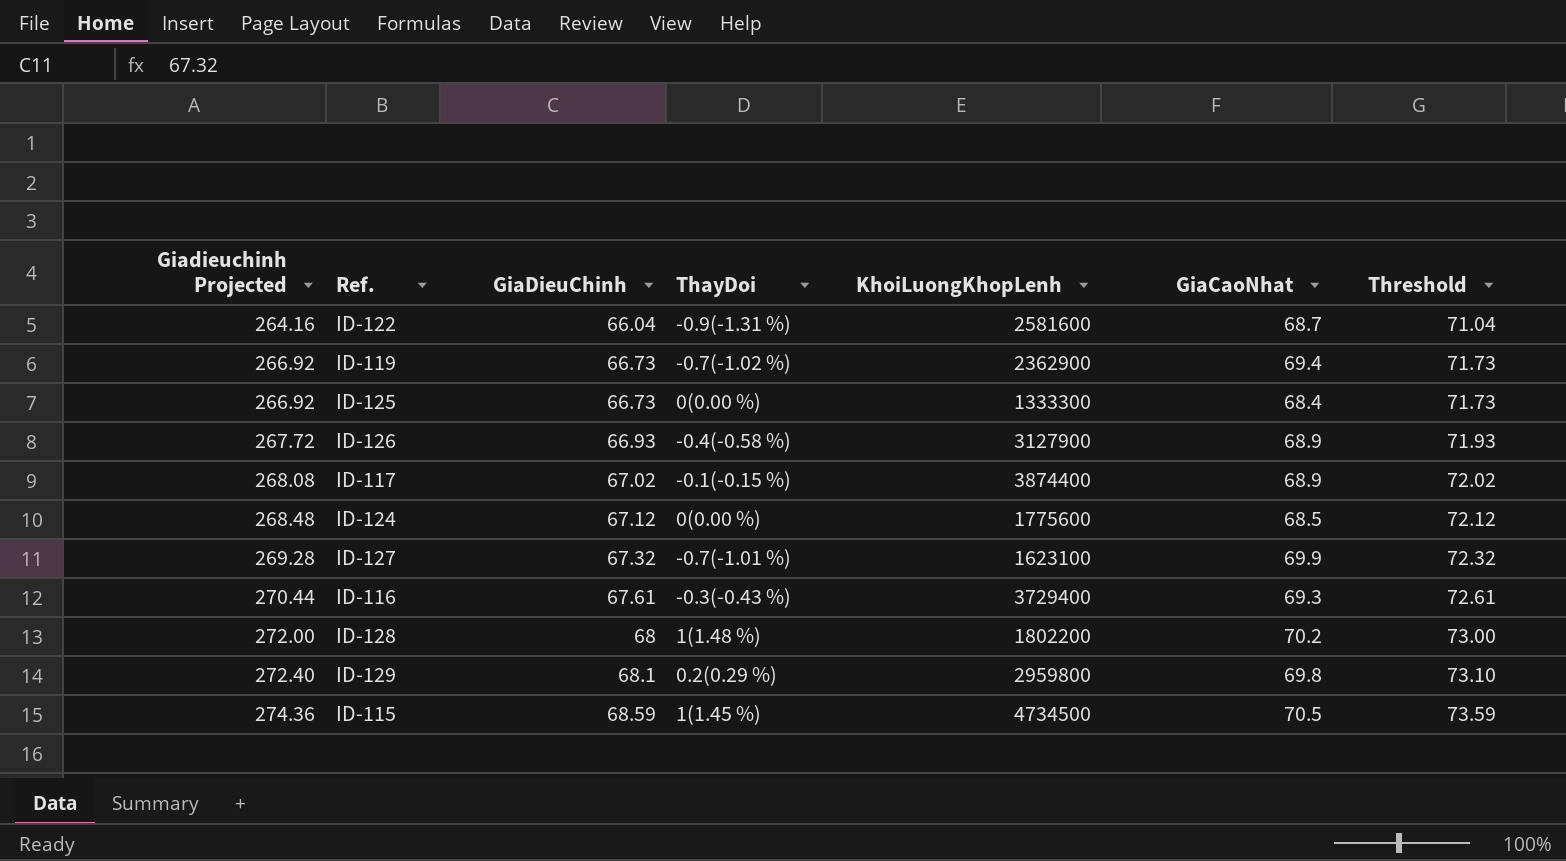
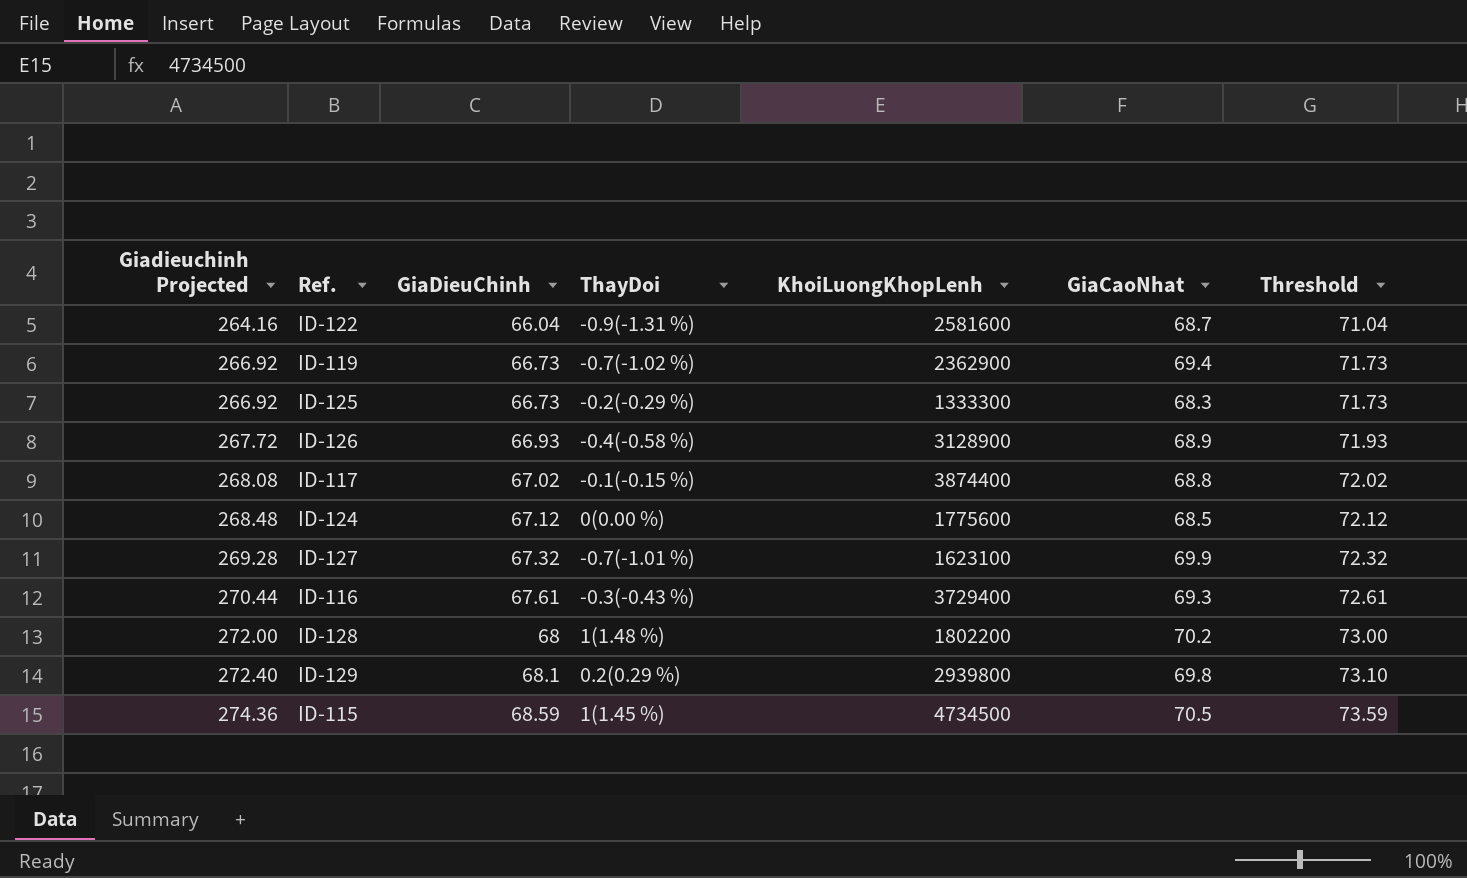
ID-125 | ThayDoi: 0(0.00 %) -> -0.2(-0.29 %)
ID-125 | GiaCaoNhat: 68.4 -> 68.3
ID-126 | KhoiLuongKhopLenh: 3127900 -> 3128900
ID-117 | GiaCaoNhat: 68.9 -> 68.8
ID-129 | KhoiLuongKhopLenh: 2959800 -> 2939800

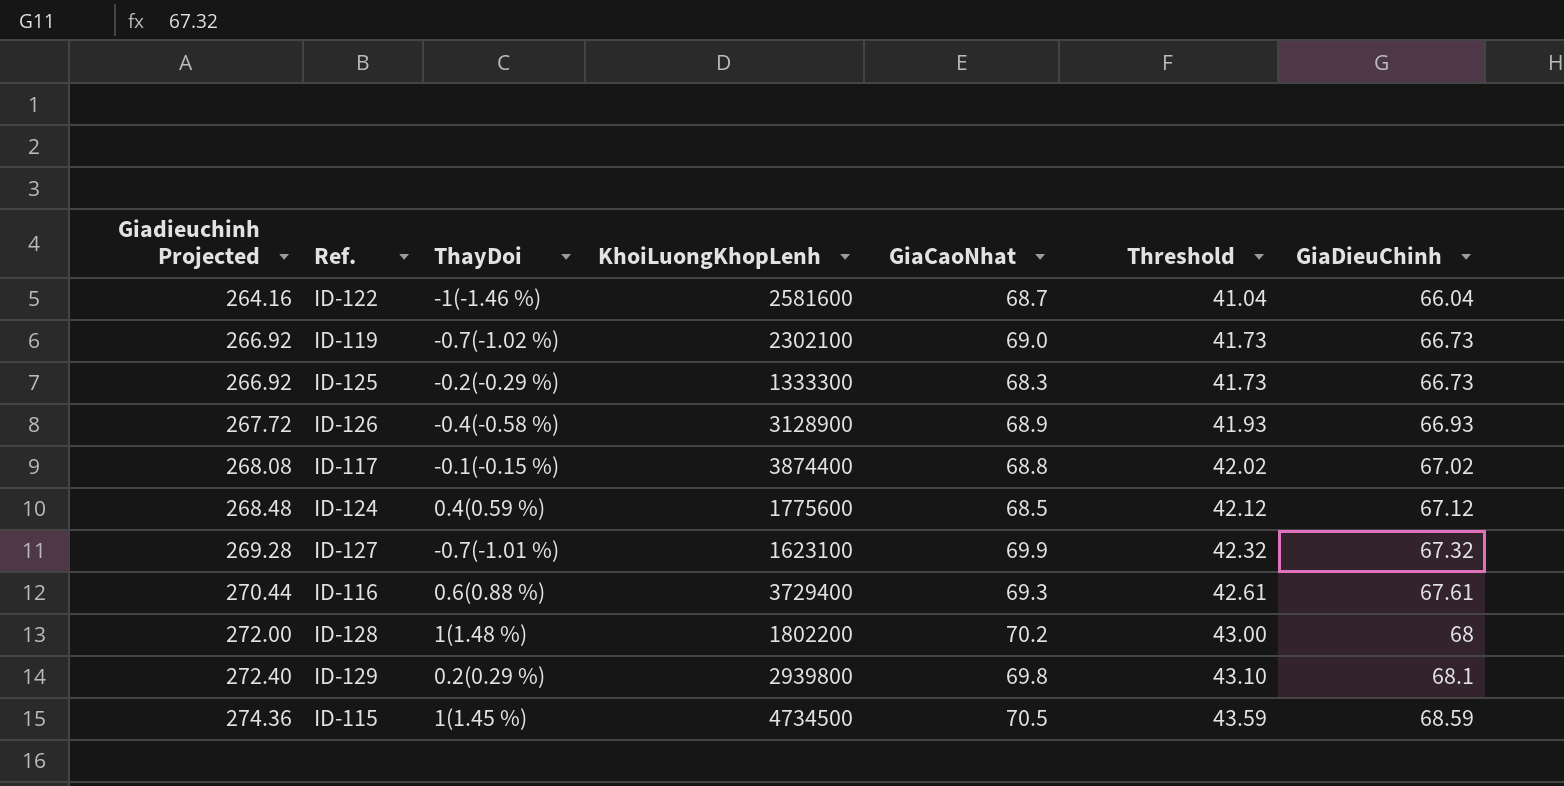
column Threshold | formula: [GiaDieuChinh] + 5 -> [GiaDieuChinh] - 25
column GiaDieuChinh | position: 3 -> 7
ID-122 | ThayDoi: -0.9(-1.31 %) -> -1(-1.46 %)
ID-119 | KhoiLuongKhopLenh: 2362900 -> 2302100
ID-119 | GiaCaoNhat: 69.4 -> 69.0
ID-124 | ThayDoi: 0(0.00 %) -> 0.4(0.59 %)
ID-116 | ThayDoi: -0.3(-0.43 %) -> 0.6(0.88 %)

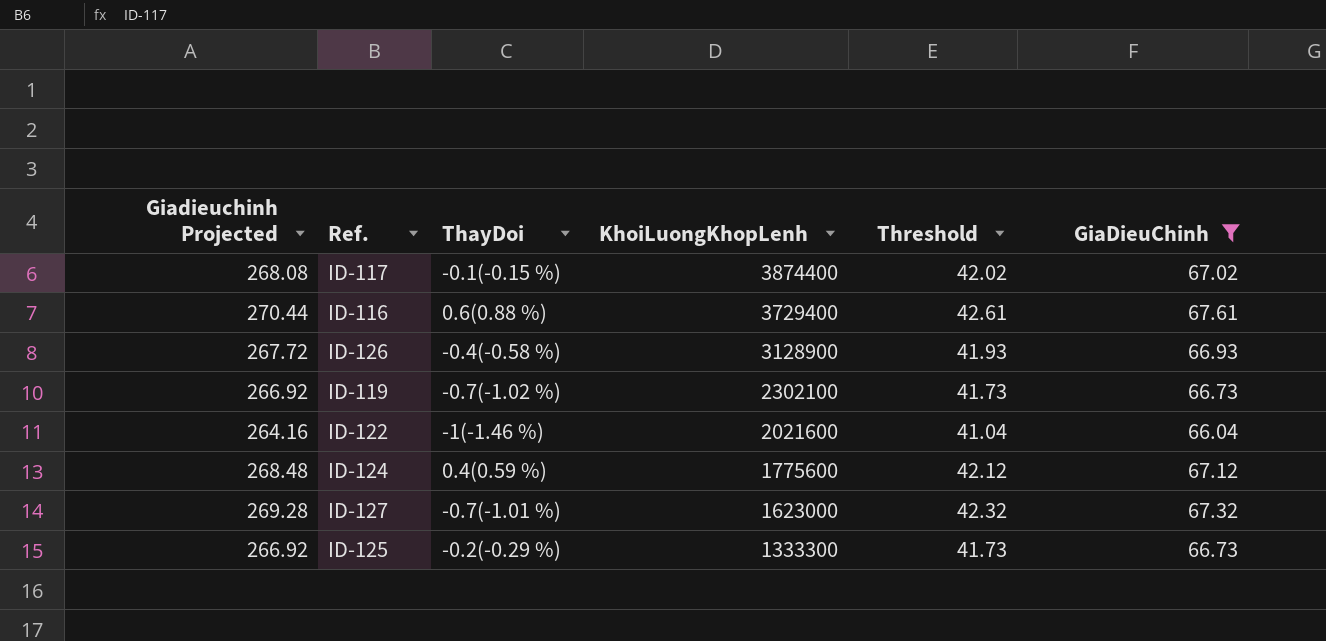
filter: none -> GiaDieuChinh <= 67.61
row order: Giadieuchinh Projected ascending -> KhoiLuongKhopLenh descending
column GiaCaoNhat | position: 5 -> none
ID-122 | KhoiLuongKhopLenh: 2581600 -> 2021600
ID-127 | KhoiLuongKhopLenh: 1623100 -> 1623000

